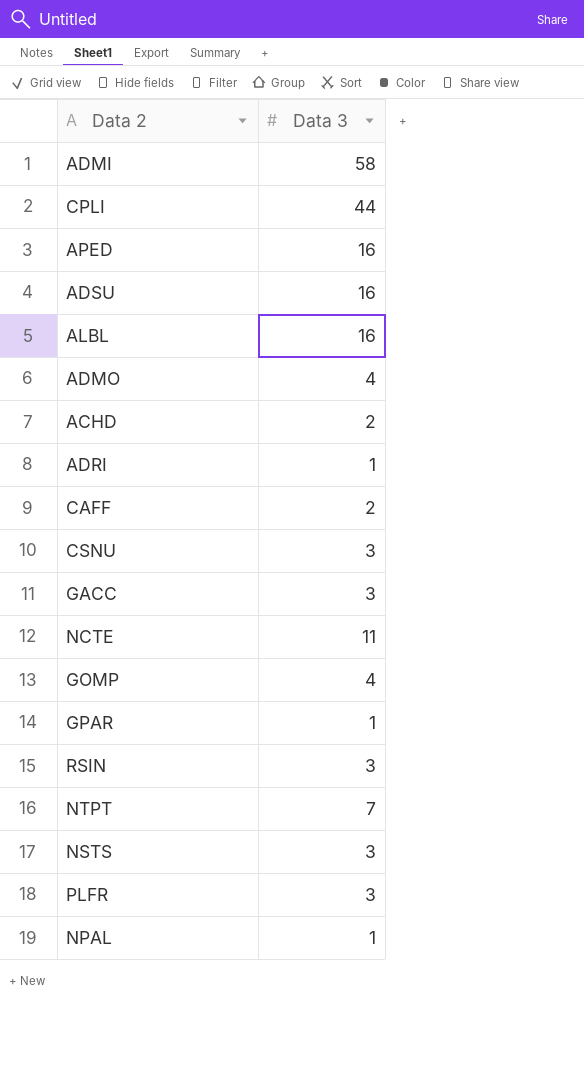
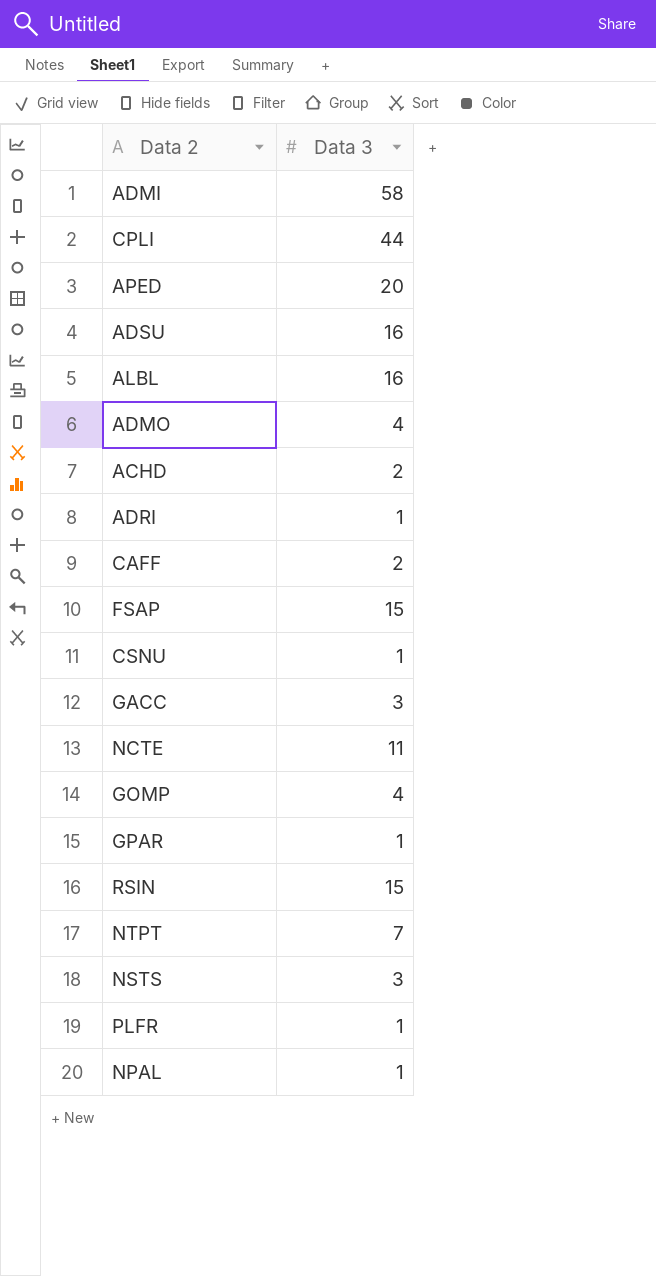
APED | Data 3: 16 -> 20
row FSAP: none -> 15
CSNU | Data 3: 3 -> 1
RSIN | Data 3: 3 -> 15
PLFR | Data 3: 3 -> 1

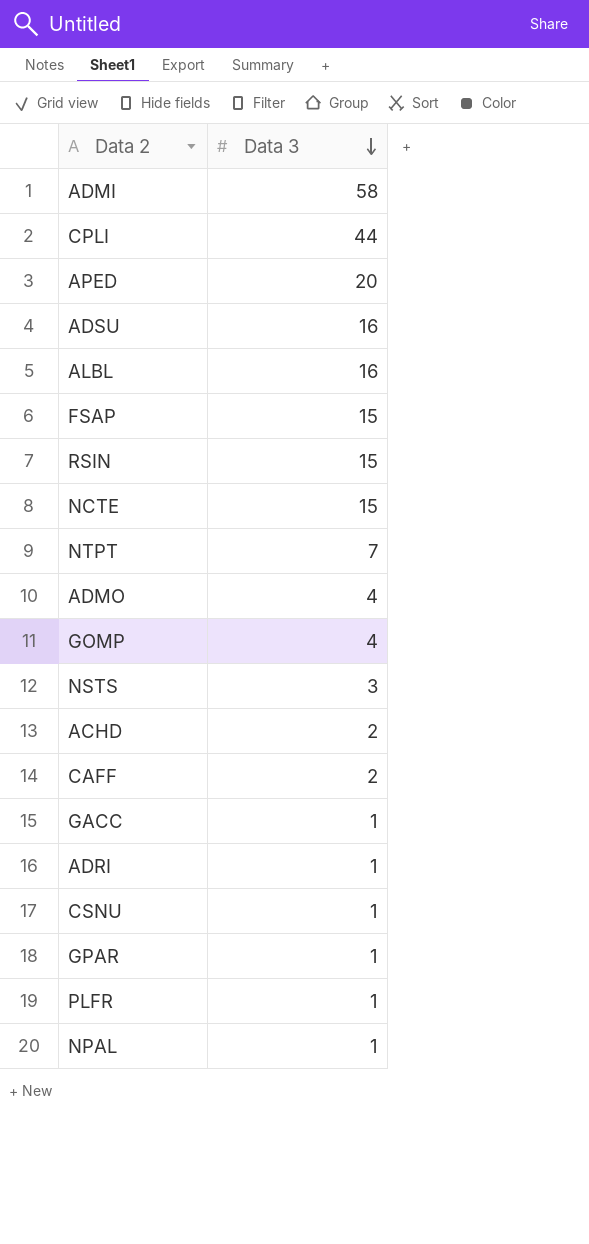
row order: none -> Data 3 descending
NCTE | Data 3: 11 -> 15
GACC | Data 3: 3 -> 1

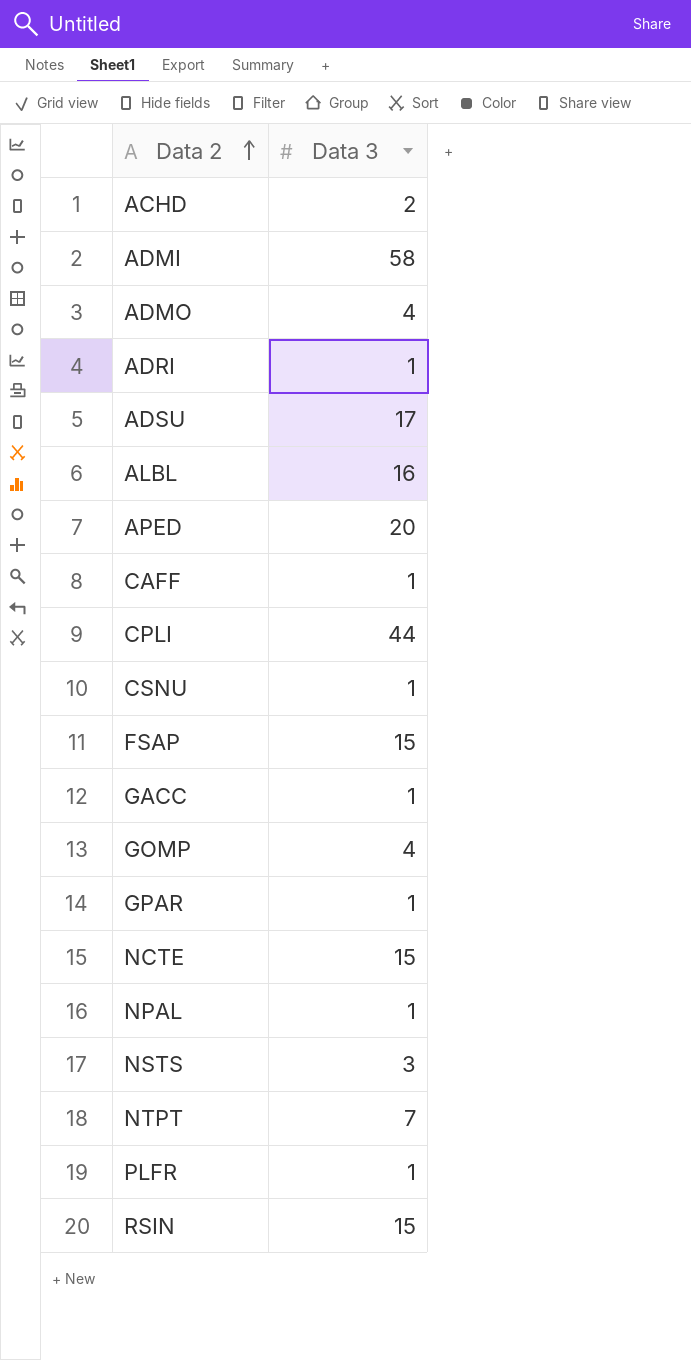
row order: Data 3 descending -> Data 2 ascending
ADSU | Data 3: 16 -> 17
CAFF | Data 3: 2 -> 1

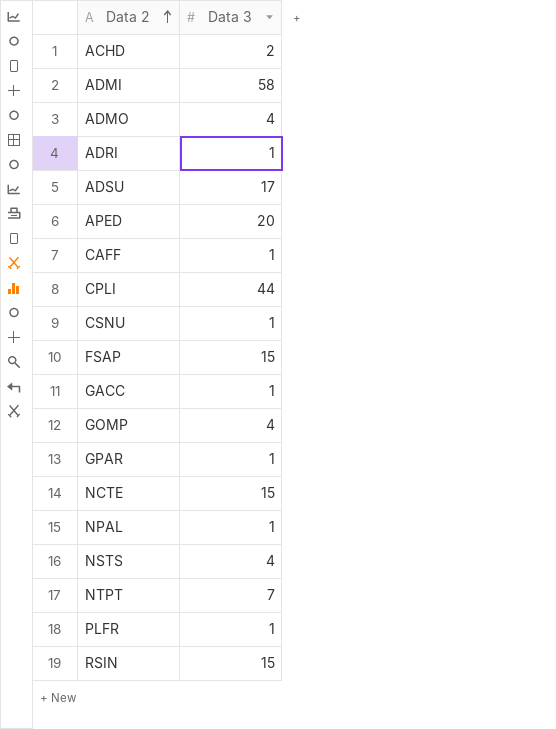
row ALBL: 16 -> none
NSTS | Data 3: 3 -> 4

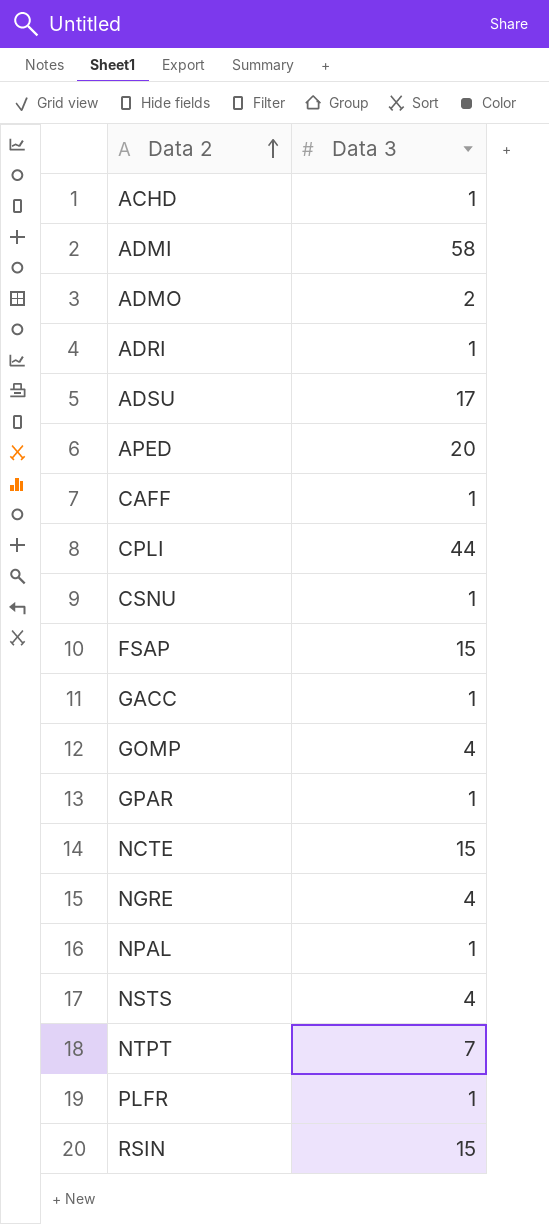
ACHD | Data 3: 2 -> 1
ADMO | Data 3: 4 -> 2
row NGRE: none -> 4

